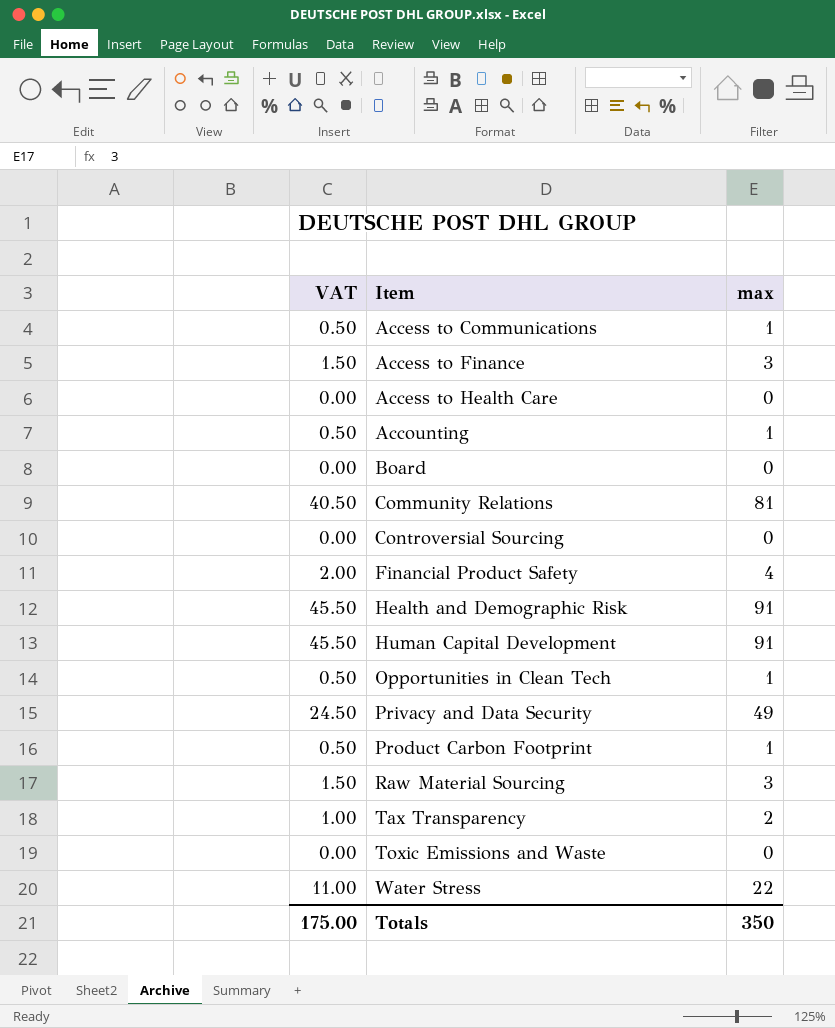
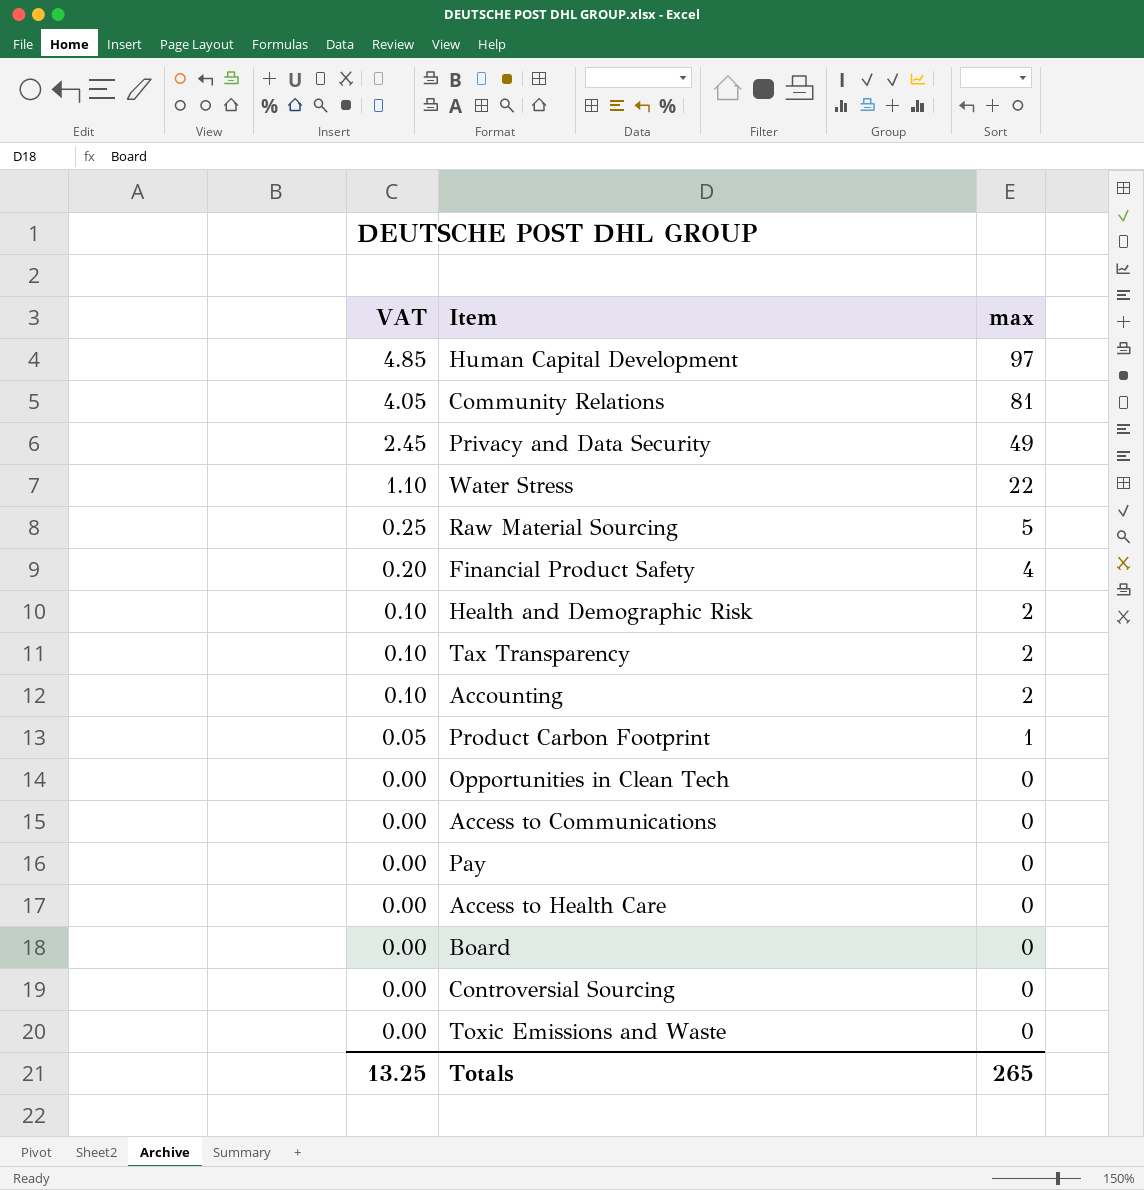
row order: Item ascending -> VAT descending
column VAT | formula: [max] * 0.5 -> [max] * 0.05
row Access to Finance: 1.50 | 3 -> none
Human Capital Development | max: 91 -> 97
Raw Material Sourcing | max: 3 -> 5
Health and Demographic Risk | max: 91 -> 2
Accounting | max: 1 -> 2
Opportunities in Clean Tech | max: 1 -> 0
Access to Communications | max: 1 -> 0
row Pay: none -> 0.00 | 0
Totals | VAT: 175.00 -> 13.25
Totals | max: 350 -> 265

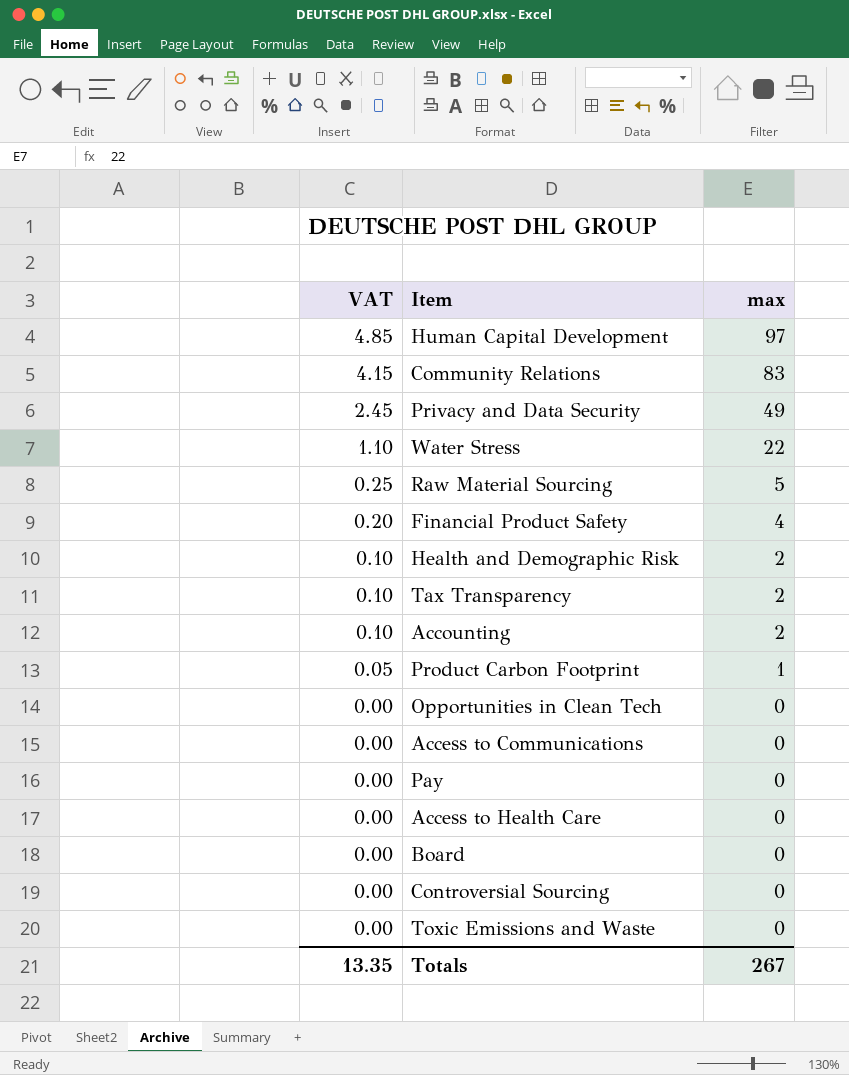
Community Relations | VAT: 4.05 -> 4.15
Community Relations | max: 81 -> 83
Totals | VAT: 13.25 -> 13.35
Totals | max: 265 -> 267

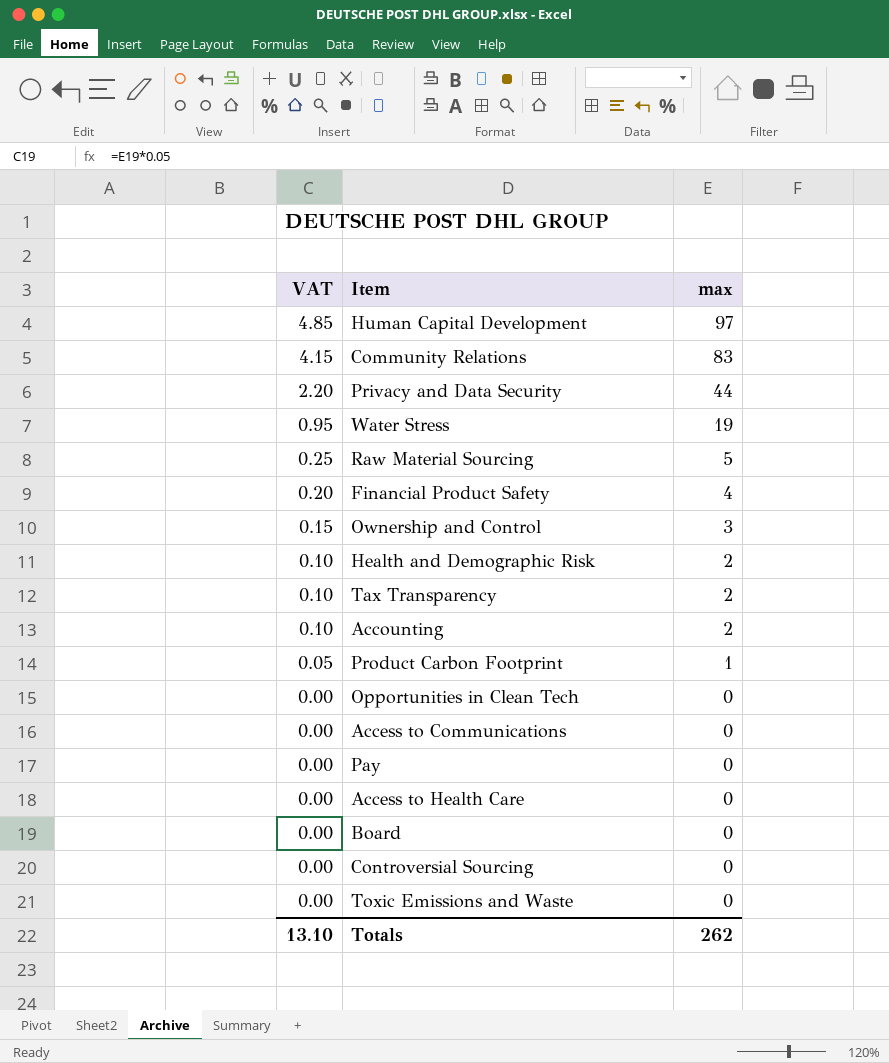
Privacy and Data Security | VAT: 2.45 -> 2.20
Privacy and Data Security | max: 49 -> 44
Water Stress | VAT: 1.10 -> 0.95
Water Stress | max: 22 -> 19
row Ownership and Control: none -> 0.15 | 3
Totals | VAT: 13.35 -> 13.10
Totals | max: 267 -> 262

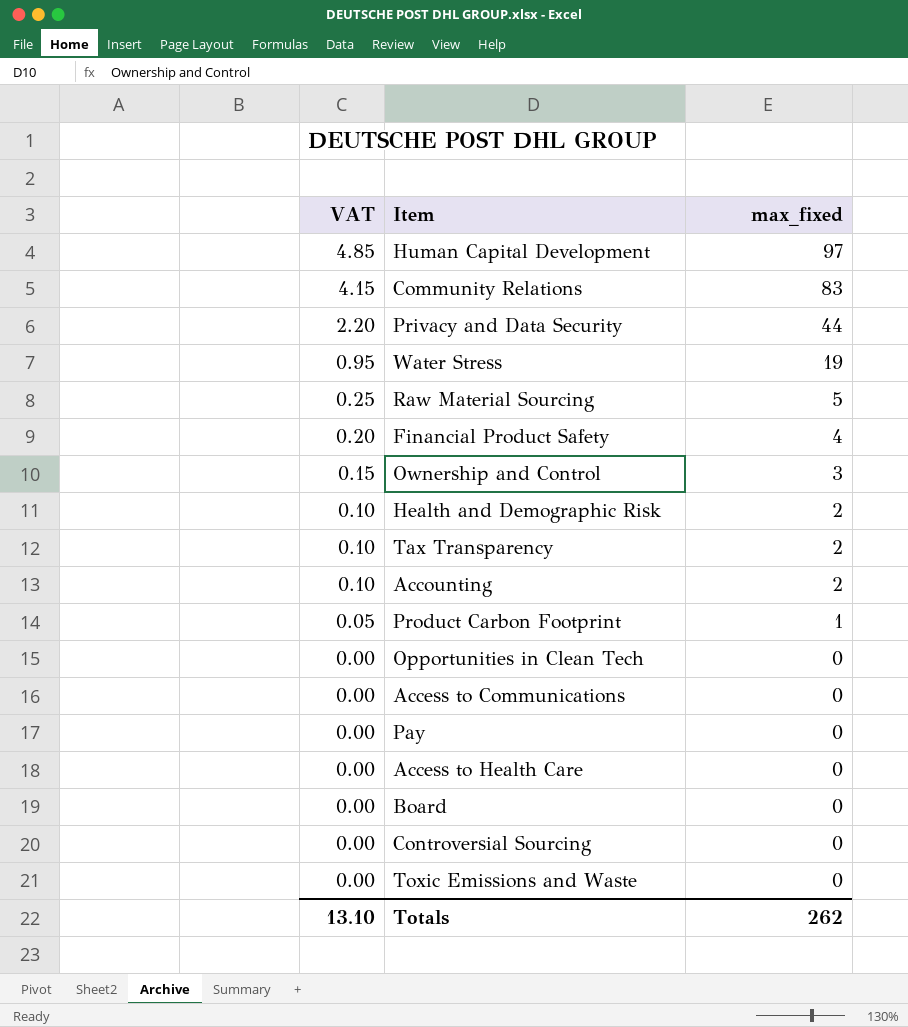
column name: max -> max_fixed

